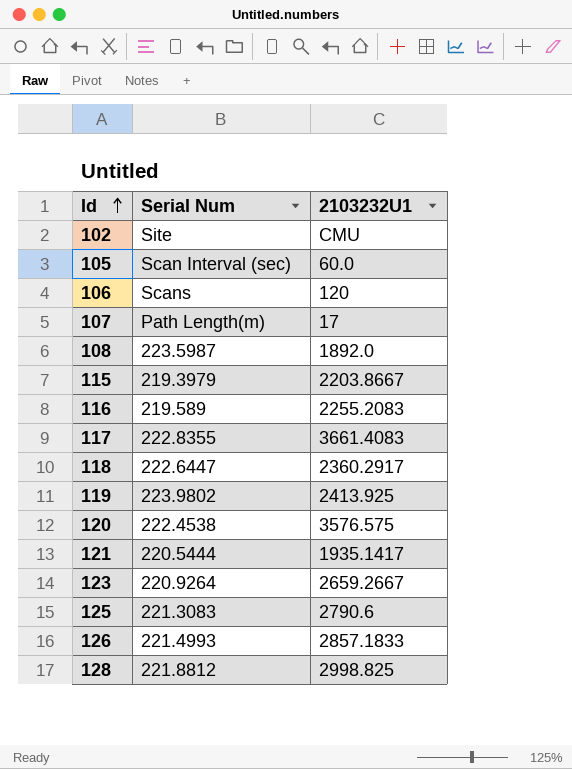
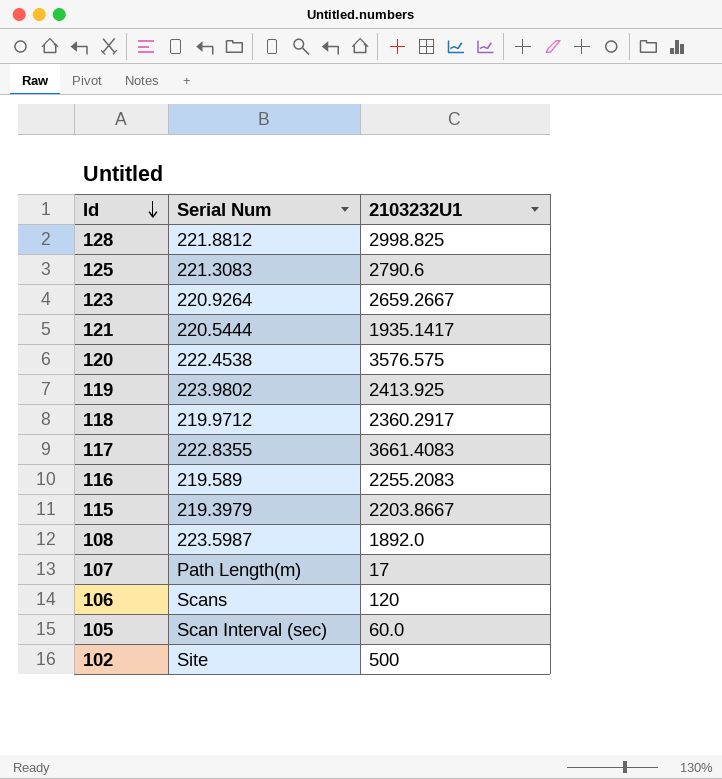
row order: Id ascending -> Id descending
row 126: 221.4993 | 2857.1833 -> none
118 | Serial Num: 222.6447 -> 219.9712
102 | 2103232U1: CMU -> 500

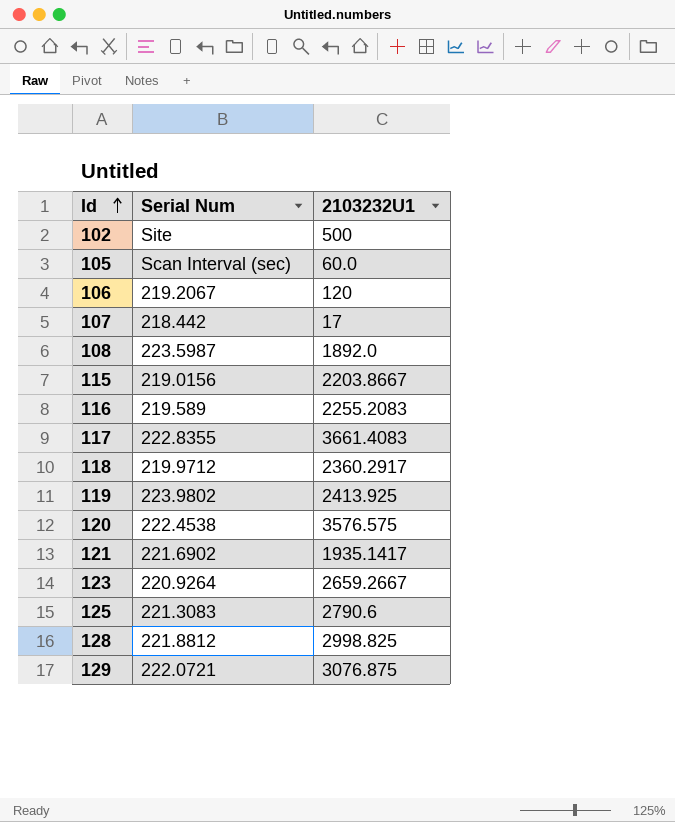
row order: Id descending -> Id ascending
106 | Serial Num: Scans -> 219.2067
107 | Serial Num: Path Length(m) -> 218.442
115 | Serial Num: 219.3979 -> 219.0156
121 | Serial Num: 220.5444 -> 221.6902
row 129: none -> 222.0721 | 3076.875

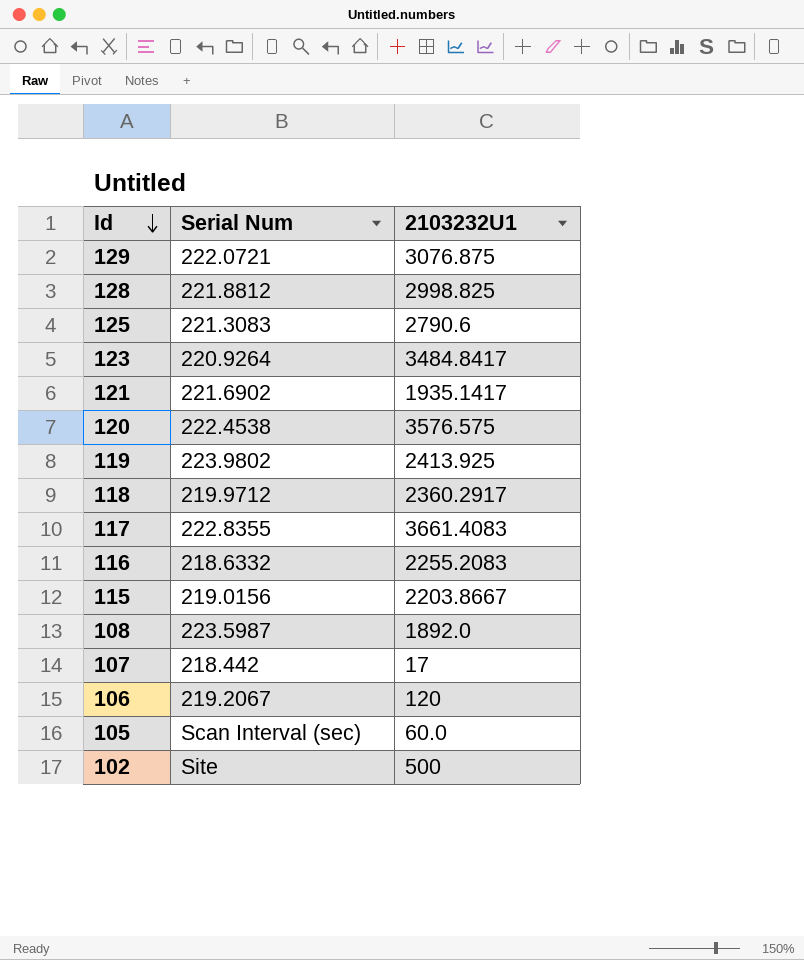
row order: Id ascending -> Id descending
123 | 2103232U1: 2659.2667 -> 3484.8417
116 | Serial Num: 219.589 -> 218.6332

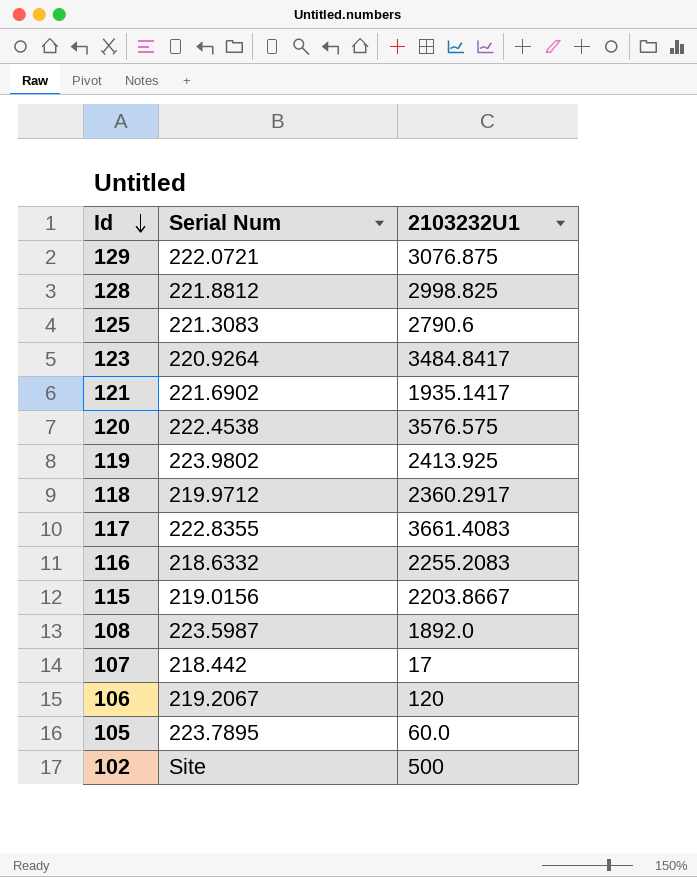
105 | Serial Num: Scan Interval (sec) -> 223.7895

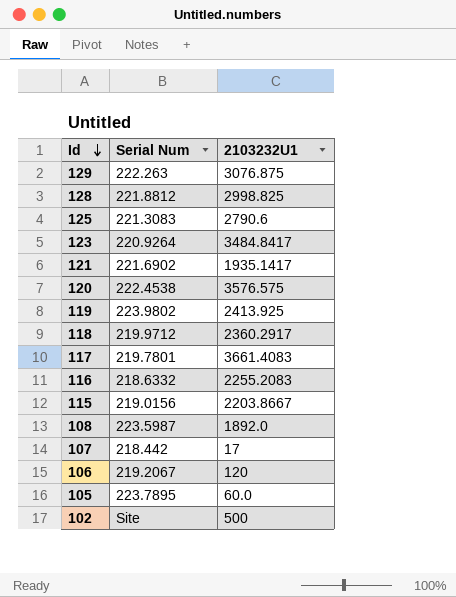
129 | Serial Num: 222.0721 -> 222.263
117 | Serial Num: 222.8355 -> 219.7801

